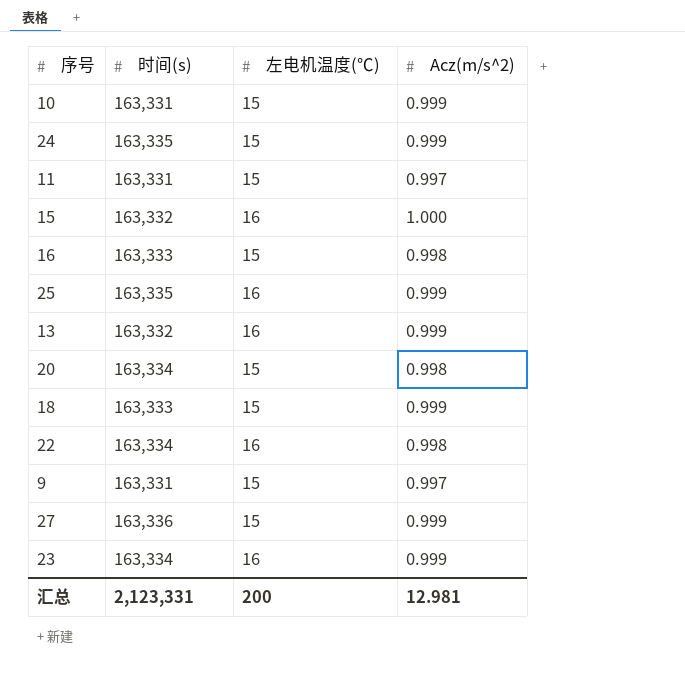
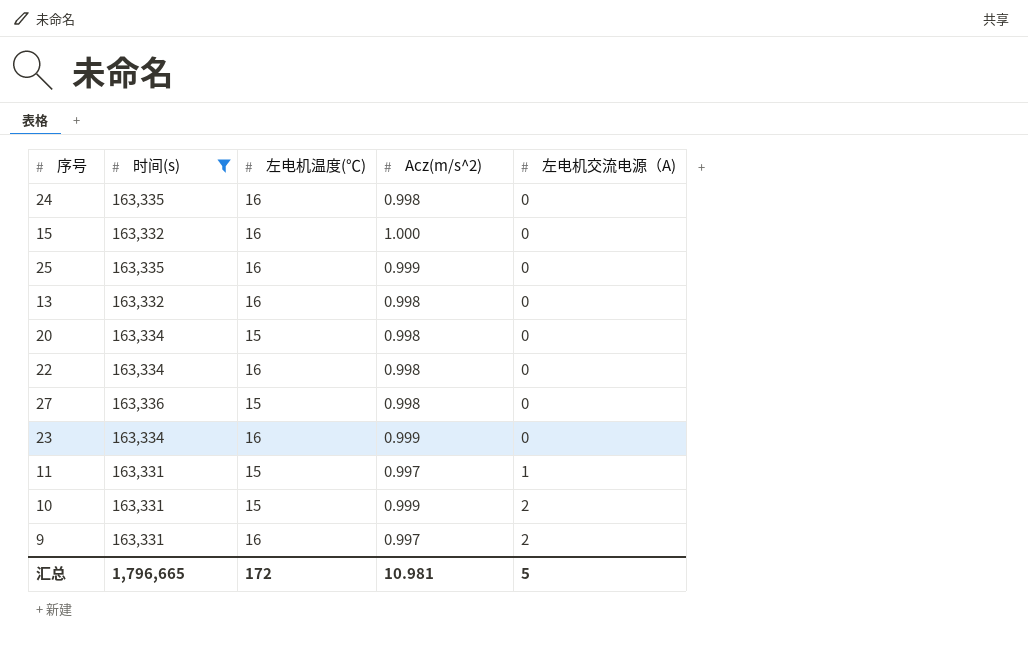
filter: none -> 时间(s) != 163,333
row order: none -> 左电机交流电源（A) ascending
column 左电机交流电源（A) | position: none -> 5
24 | 左电机温度(℃): 15 -> 16
24 | Acz(m/s^2): 0.999 -> 0.998
13 | Acz(m/s^2): 0.999 -> 0.998
27 | Acz(m/s^2): 0.999 -> 0.998
9 | 左电机温度(℃): 15 -> 16
汇总 | 时间(s): 2,123,331 -> 1,796,665
汇总 | 左电机温度(℃): 200 -> 172
汇总 | Acz(m/s^2): 12.981 -> 10.981

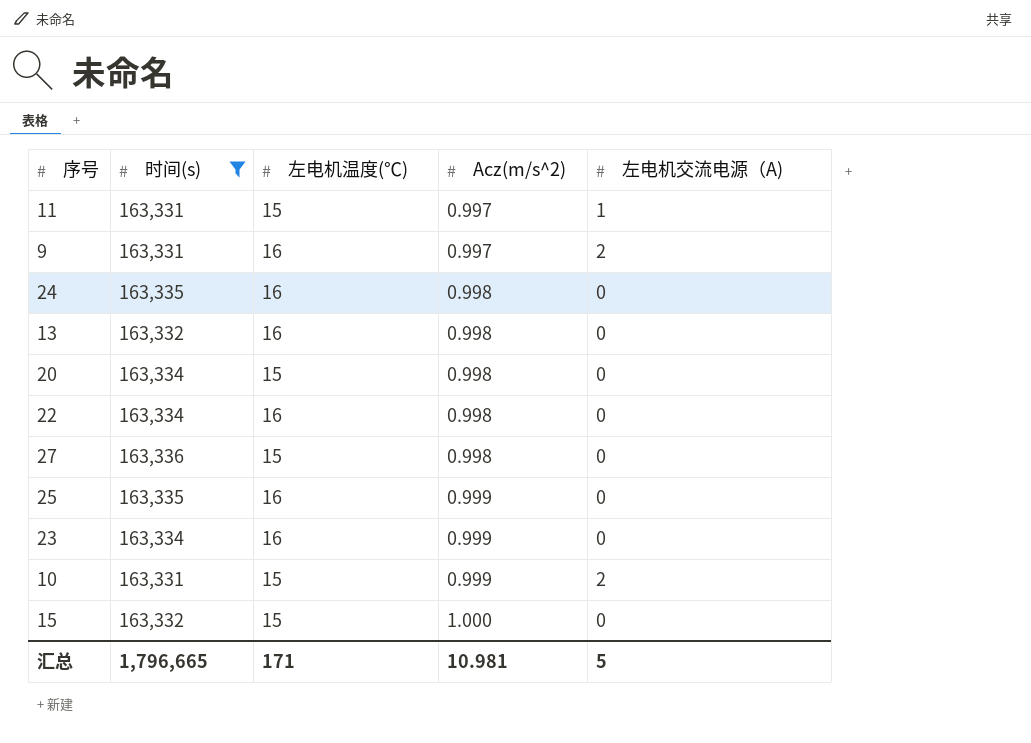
row order: 左电机交流电源（A) ascending -> Acz(m/s^2) ascending
15 | 左电机温度(℃): 16 -> 15
汇总 | 左电机温度(℃): 172 -> 171

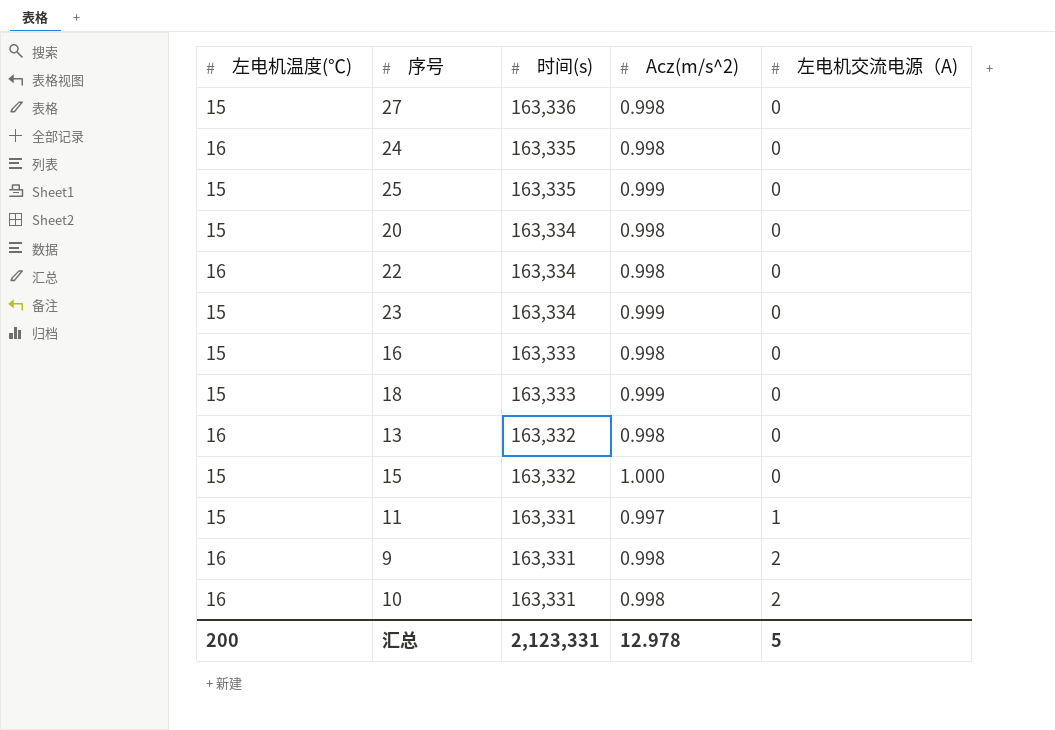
filter: 时间(s) != 163,333 -> none
row order: Acz(m/s^2) ascending -> 时间(s) descending
column 左电机温度(℃) | position: 3 -> 1
25 | 左电机温度(℃): 16 -> 15
23 | 左电机温度(℃): 16 -> 15
9 | Acz(m/s^2): 0.997 -> 0.998
10 | 左电机温度(℃): 15 -> 16
10 | Acz(m/s^2): 0.999 -> 0.998
汇总 | 左电机温度(℃): 171 -> 200
汇总 | 时间(s): 1,796,665 -> 2,123,331
汇总 | Acz(m/s^2): 10.981 -> 12.978

